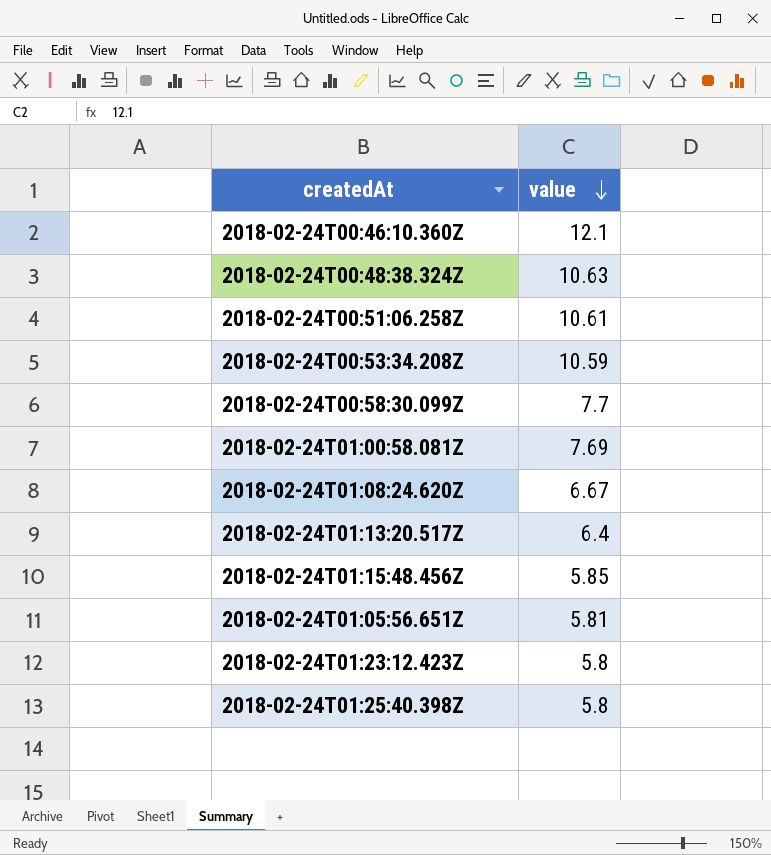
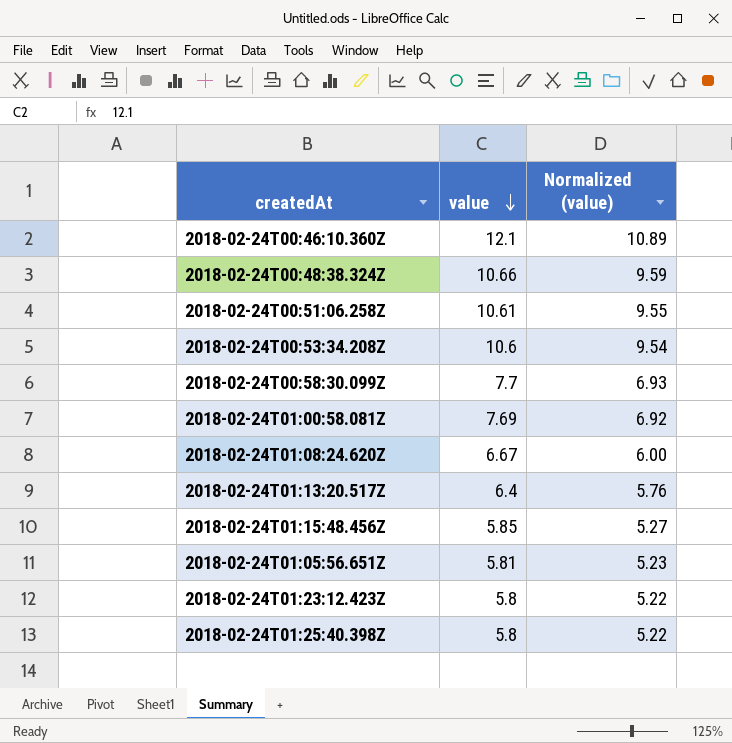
column Normalized (value) | formula: none -> [value] * 0.9
2018-02-24T00:48:38.324Z | value: 10.63 -> 10.66
2018-02-24T00:53:34.208Z | value: 10.59 -> 10.6

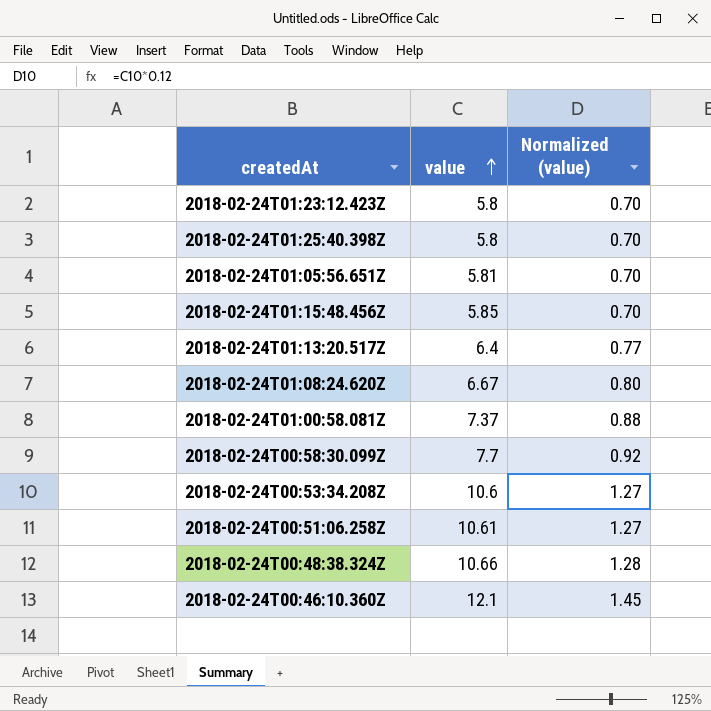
row order: value descending -> value ascending
column Normalized (value) | formula: [value] * 0.9 -> [value] * 0.12
2018-02-24T01:00:58.081Z | value: 7.69 -> 7.37

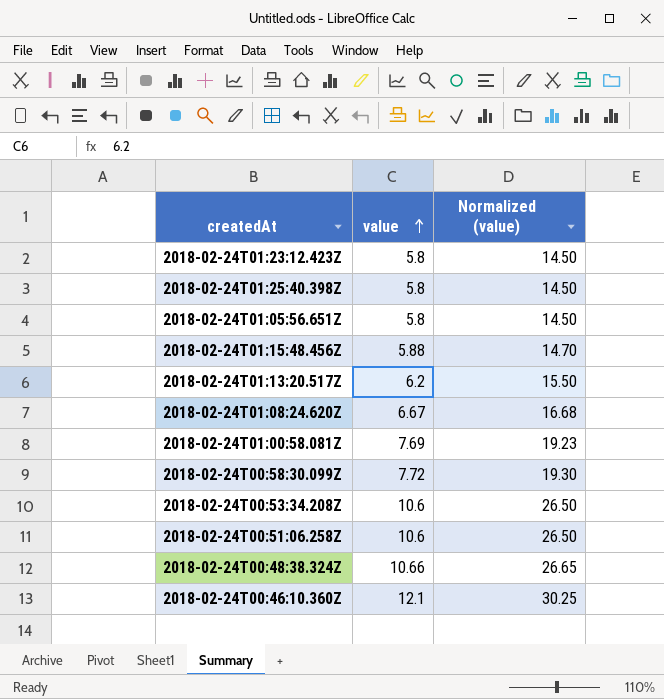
column Normalized (value) | formula: [value] * 0.12 -> [value] * 2.5
2018-02-24T01:05:56.651Z | value: 5.81 -> 5.8
2018-02-24T01:15:48.456Z | value: 5.85 -> 5.88
2018-02-24T01:13:20.517Z | value: 6.4 -> 6.2
2018-02-24T01:00:58.081Z | value: 7.37 -> 7.69
2018-02-24T00:58:30.099Z | value: 7.7 -> 7.72
2018-02-24T00:51:06.258Z | value: 10.61 -> 10.6

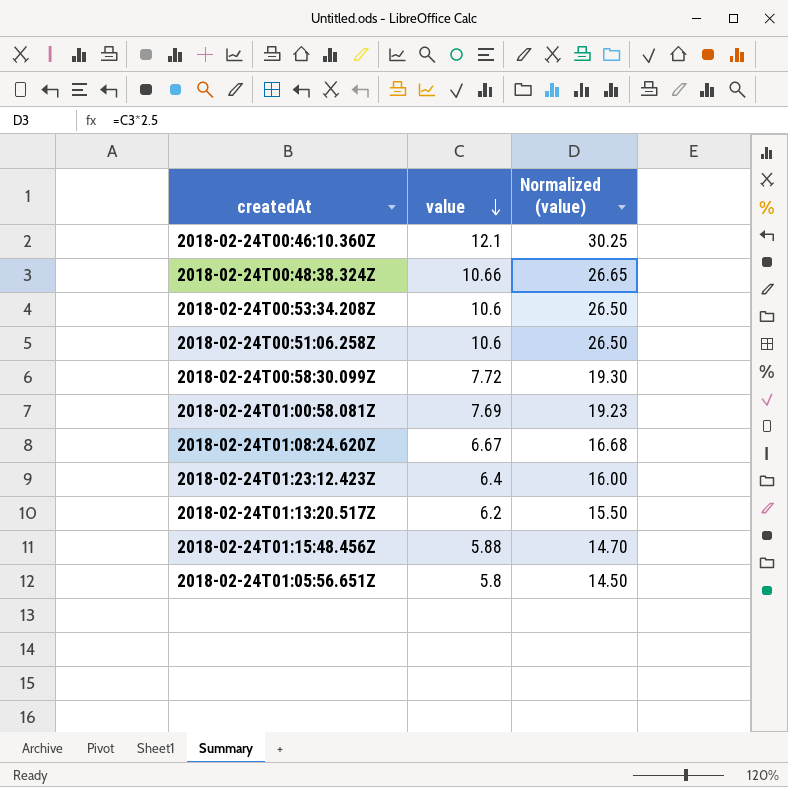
row order: value ascending -> value descending
row 2018-02-24T01:25:40.398Z: 5.8 | 14.50 -> none
2018-02-24T01:23:12.423Z | value: 5.8 -> 6.4
2018-02-24T01:23:12.423Z | Normalized (value): 14.50 -> 16.00

